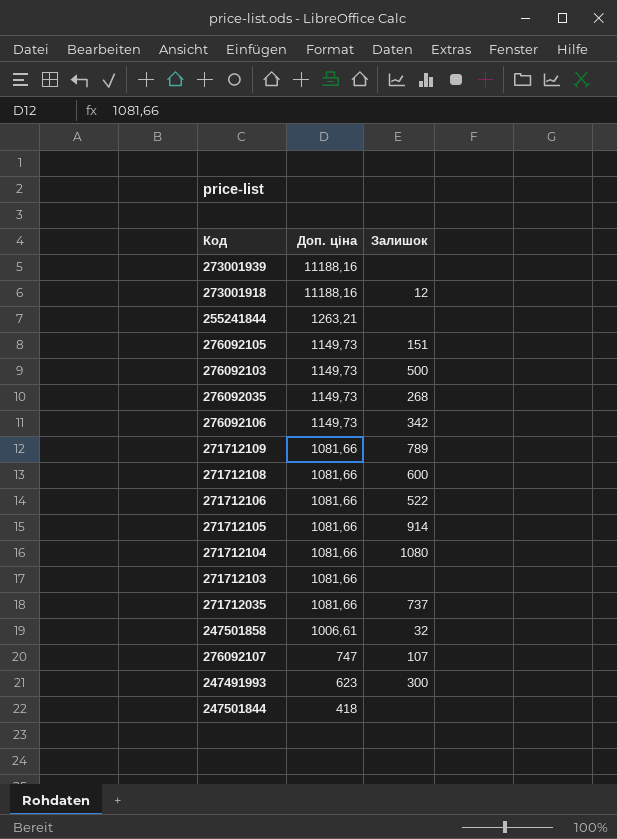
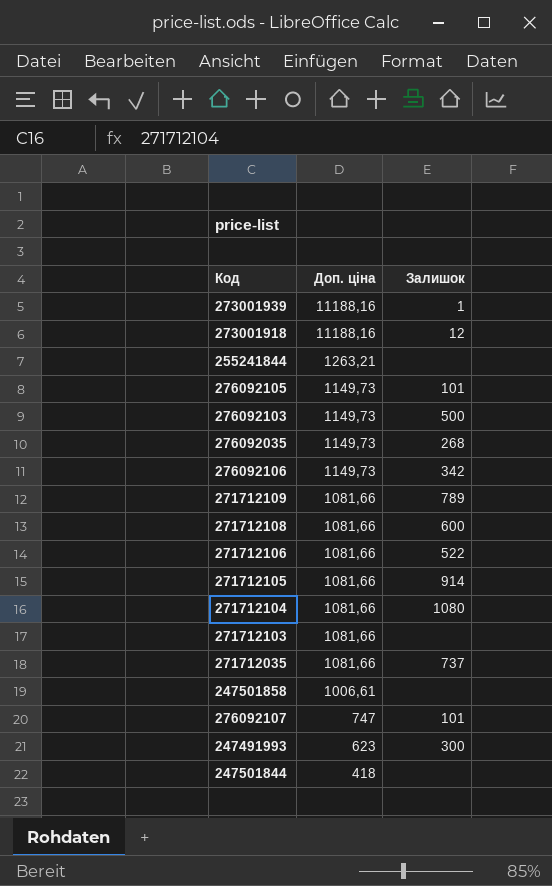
273001939 | Залишок: none -> 1
276092105 | Залишок: 151 -> 101
247501858 | Залишок: 32 -> none
276092107 | Залишок: 107 -> 101

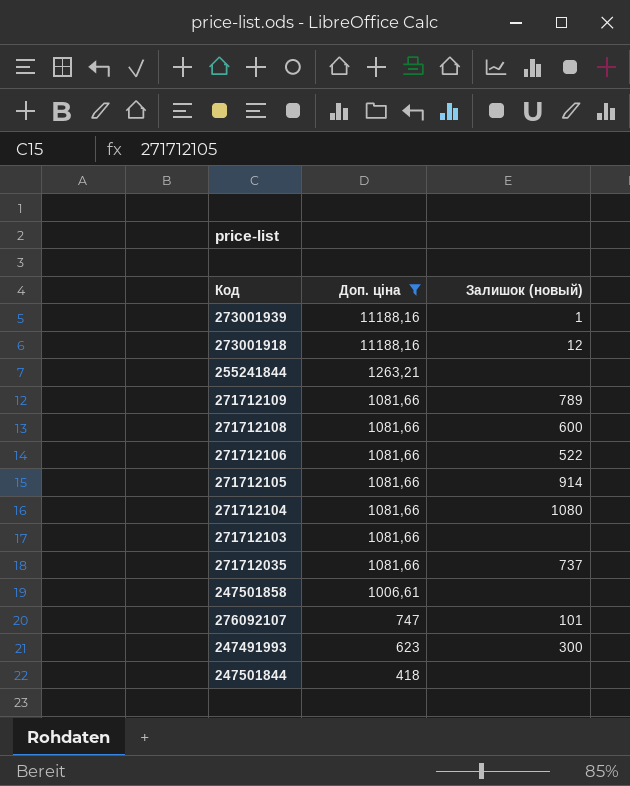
filter: none -> Доп. ціна != 1149,73
column name: Залишок -> Залишок (новый)

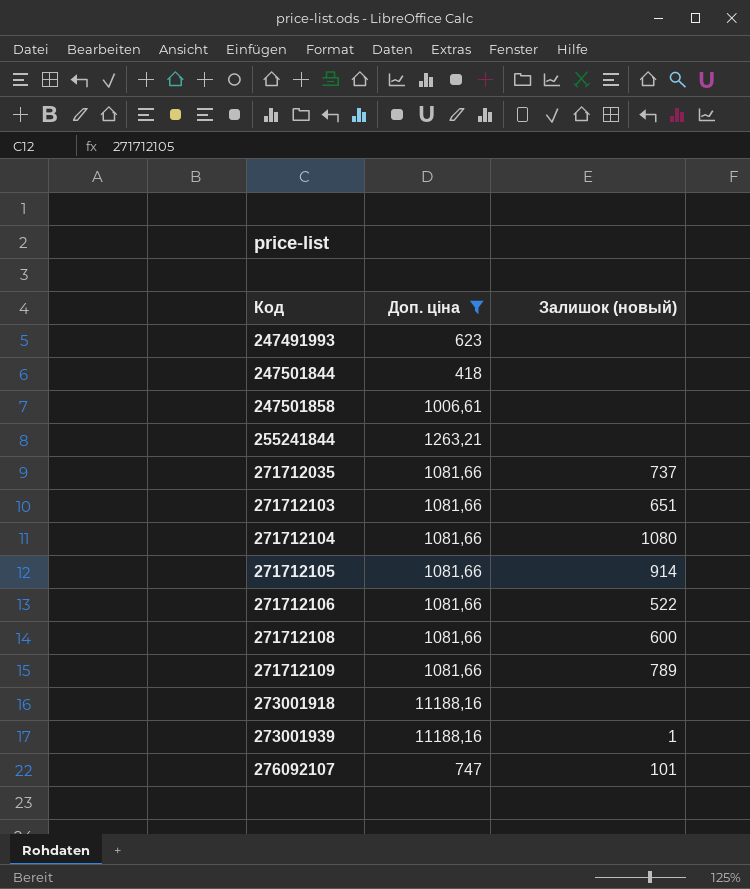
row order: Доп. ціна descending -> Код ascending
247491993 | Залишок (новый): 300 -> none
271712103 | Залишок (новый): none -> 651
273001918 | Залишок (новый): 12 -> none

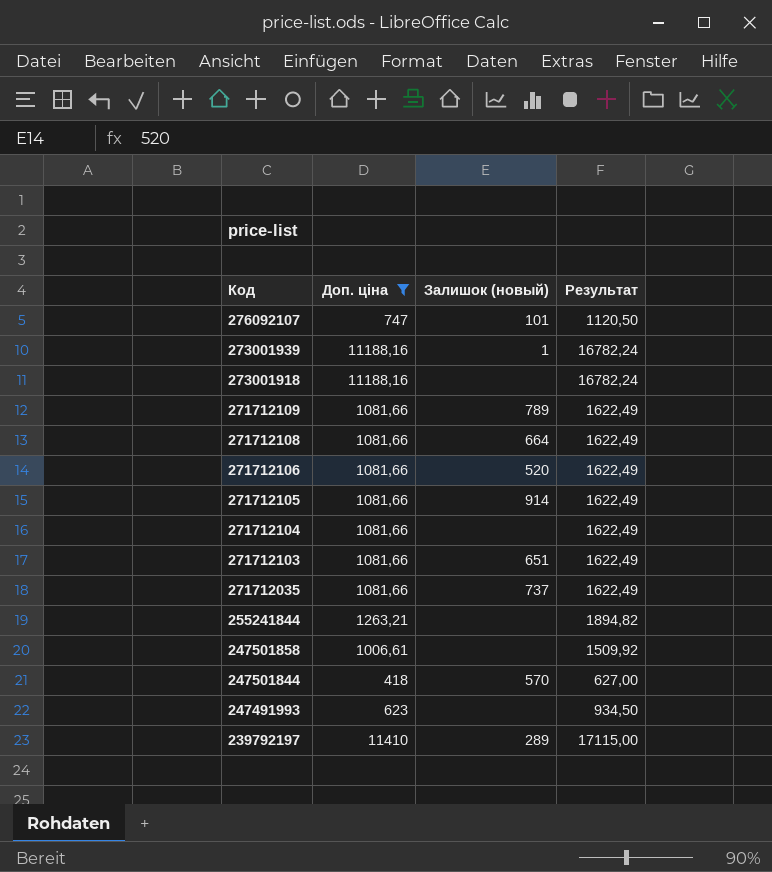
row order: Код ascending -> Код descending
column Результат | formula: none -> [Доп. ціна] * 1,5
271712108 | Залишок (новый): 600 -> 664
271712106 | Залишок (новый): 522 -> 520
271712104 | Залишок (новый): 1080 -> none
247501844 | Залишок (новый): none -> 570
row 239792197: none -> 11410 | 289 | 17115,00

